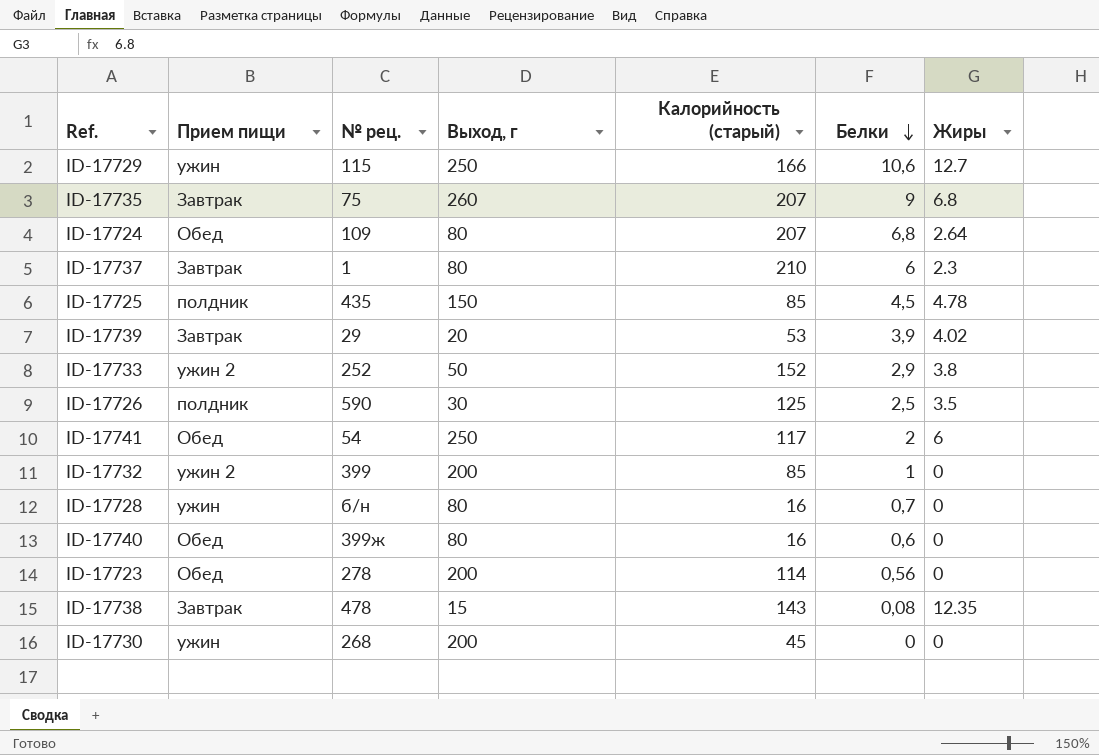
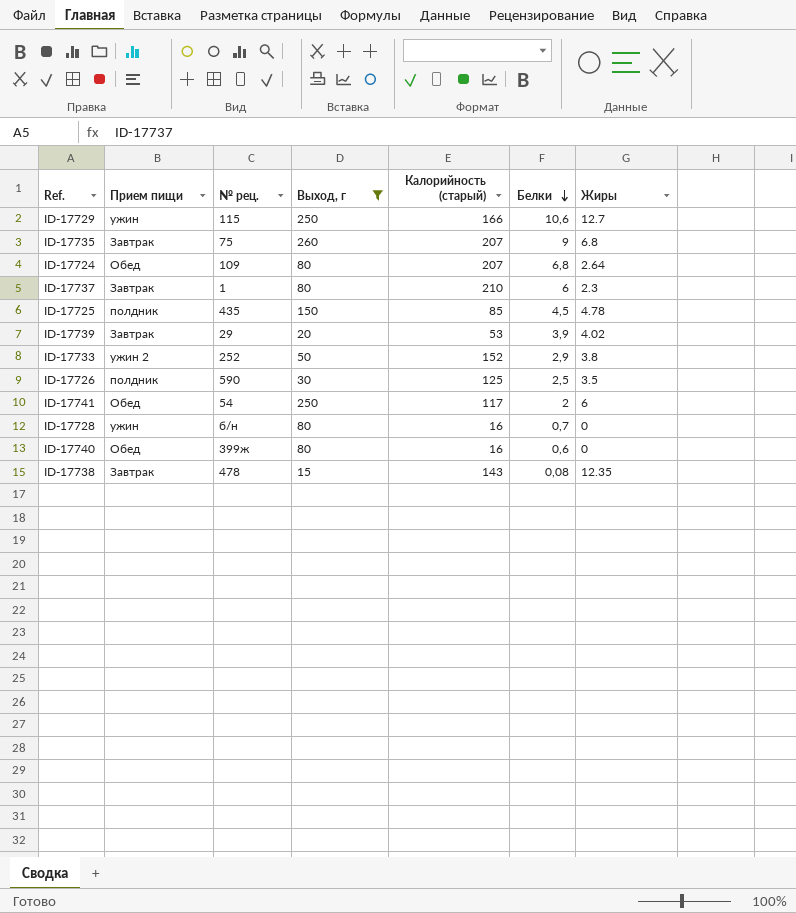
filter: none -> Выход, г != 200

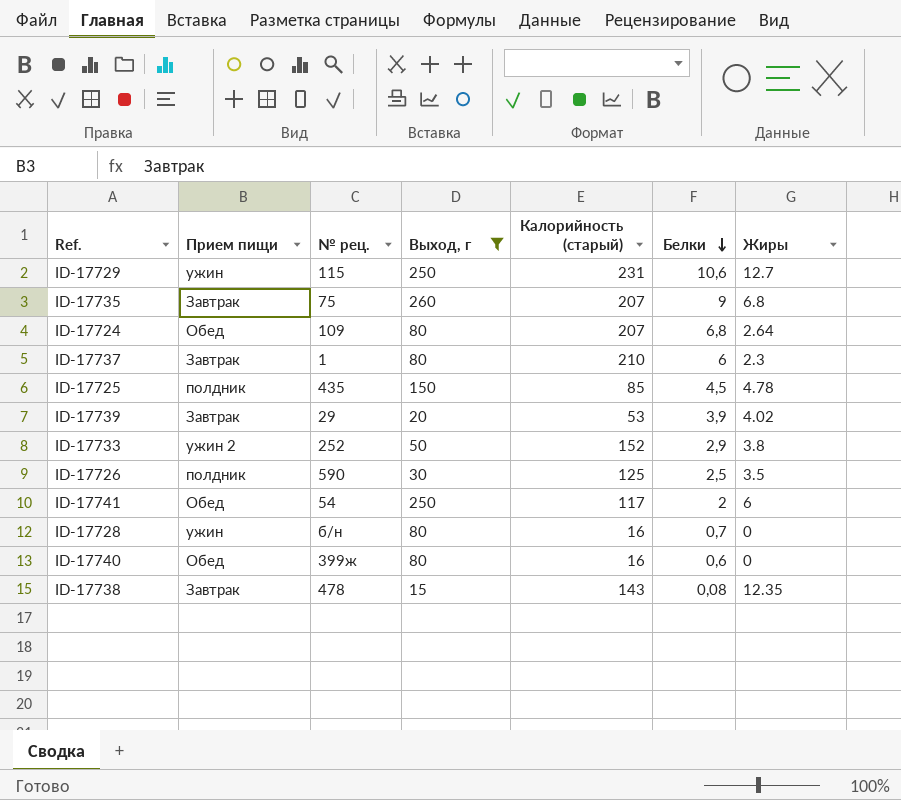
ID-17729 | Калорийность (старый): 166 -> 231

